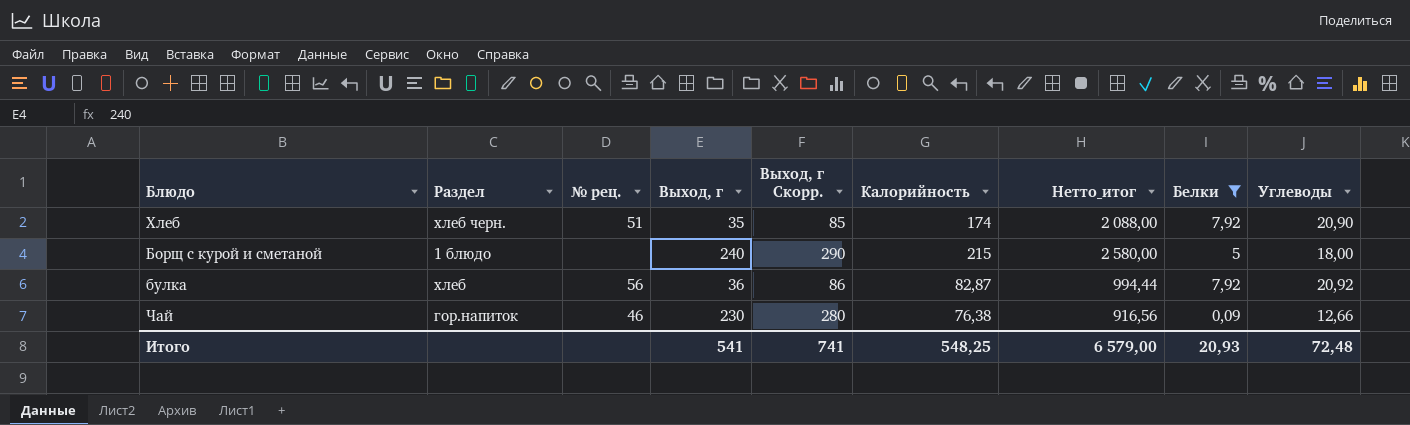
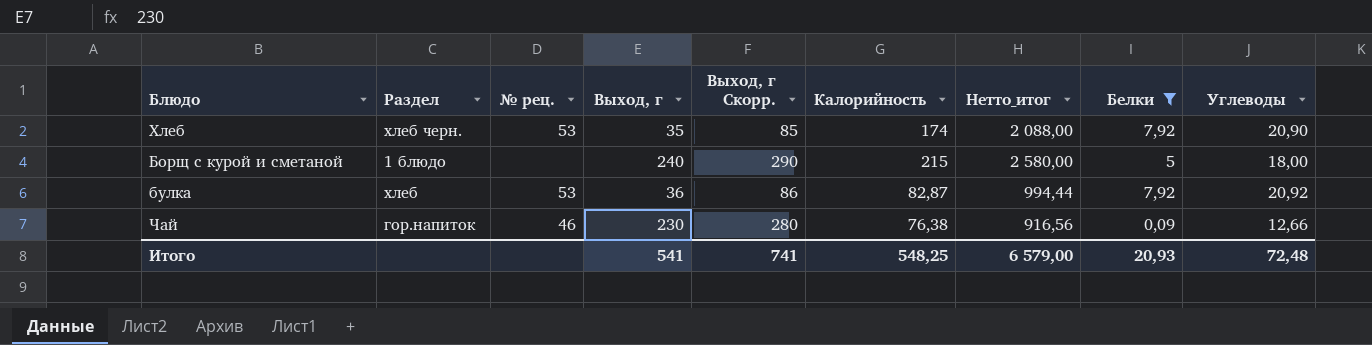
Хлеб | № рец.: 51 -> 53
булка | № рец.: 56 -> 53

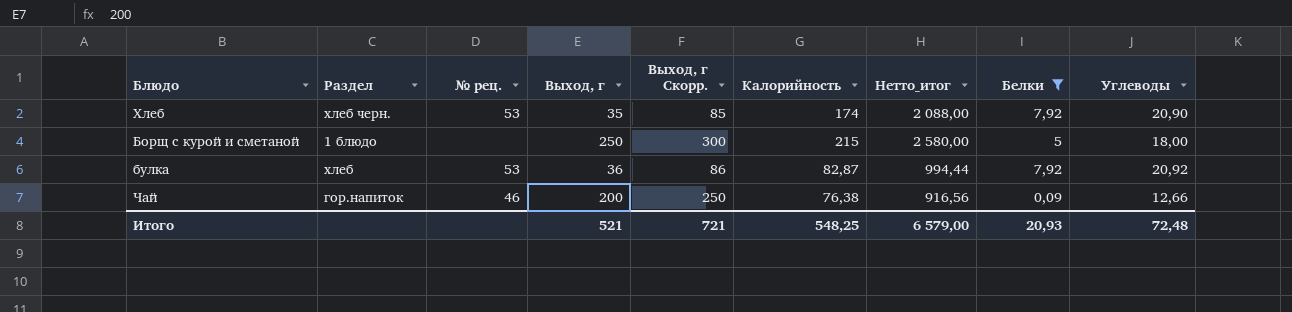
Борщ с курой и сметаной | Выход, г: 240 -> 250
Борщ с курой и сметаной | Выход, г Скорр.: 290 -> 300
Чай | Выход, г: 230 -> 200
Чай | Выход, г Скорр.: 280 -> 250
Итого | Выход, г: 541 -> 521
Итого | Выход, г Скорр.: 741 -> 721

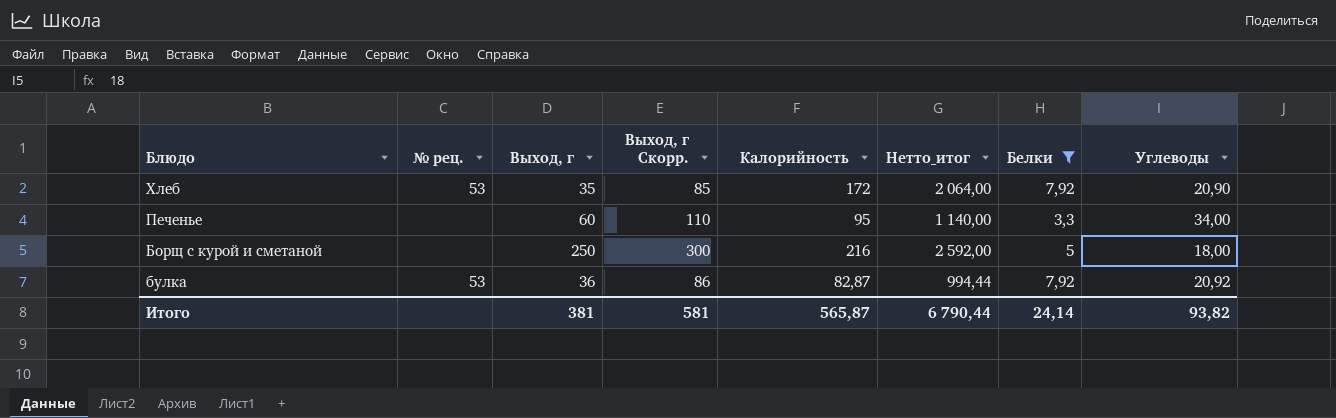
column Раздел | position: 2 -> none
row Чай: гор.напиток | 46 | 200 | 250 | 76,38 | 916,56 | 0,09 | 12,66 -> none
Хлеб | Калорийность: 174 -> 172
Хлеб | Нетто_итог: 2 088,00 -> 2 064,00
row Печенье: none -> none | 60 | 110 | 95 | 1 140,00 | 3,3 | 34,00
Борщ с курой и сметаной | Калорийность: 215 -> 216
Борщ с курой и сметаной | Нетто_итог: 2 580,00 -> 2 592,00
Итого | Выход, г: 521 -> 381
Итого | Выход, г Скорр.: 721 -> 581
Итого | Калорийность: 548,25 -> 565,87
Итого | Нетто_итог: 6 579,00 -> 6 790,44
Итого | Белки: 20,93 -> 24,14
Итого | Углеводы: 72,48 -> 93,82

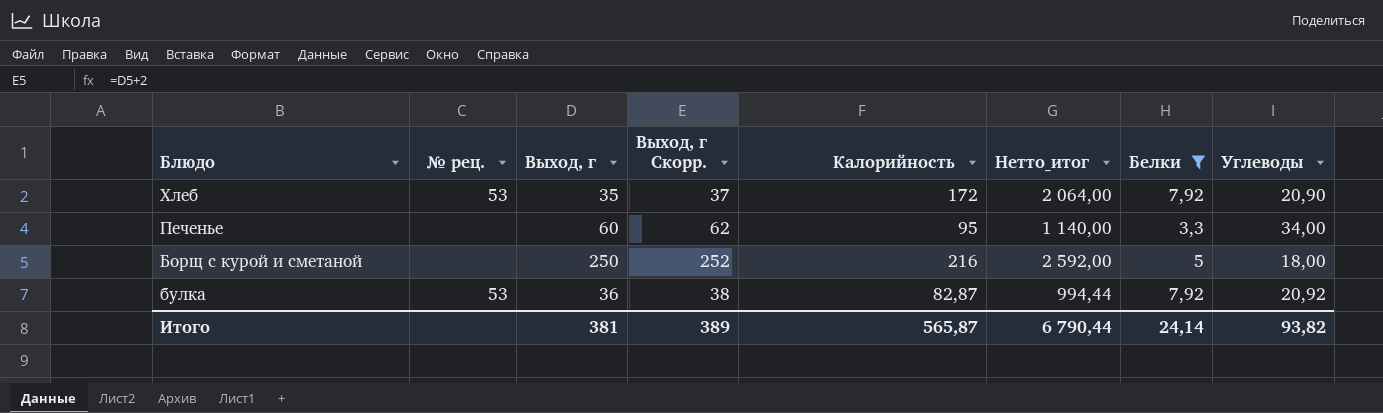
column Выход, г Скорр. | formula: [Выход, г] + 50 -> [Выход, г] + 2
Итого | Выход, г Скорр.: 581 -> 389

